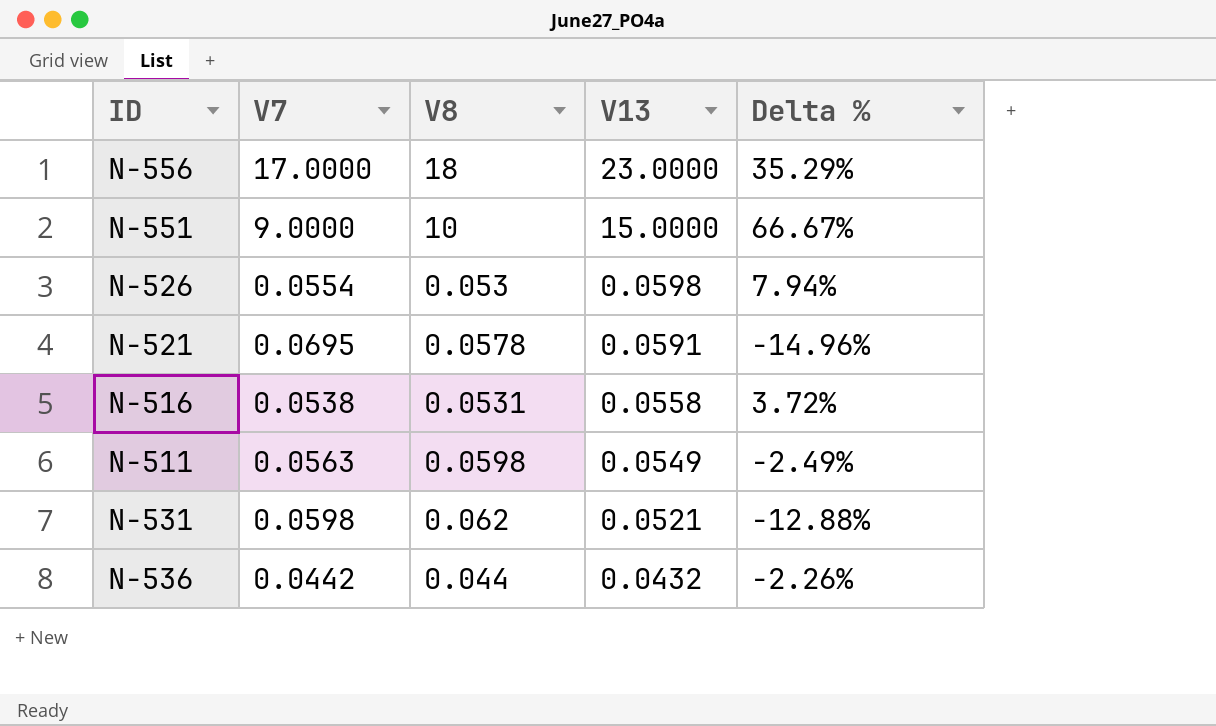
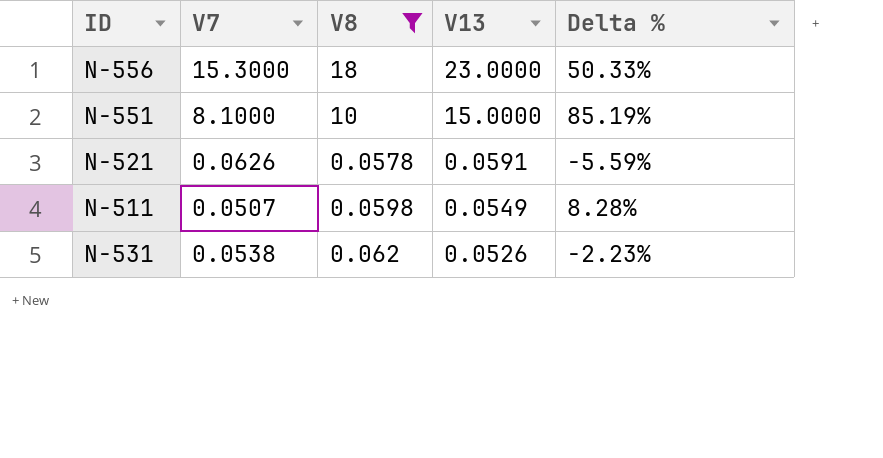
filter: none -> V8 >= 0.0578
N-556 | V7: 17.0000 -> 15.3000
N-556 | Delta %: 35.29% -> 50.33%
N-551 | V7: 9.0000 -> 8.1000
N-551 | Delta %: 66.67% -> 85.19%
N-521 | V7: 0.0695 -> 0.0626
N-521 | Delta %: -14.96% -> -5.59%
N-511 | V7: 0.0563 -> 0.0507
N-511 | Delta %: -2.49% -> 8.28%
N-531 | V7: 0.0598 -> 0.0538
N-531 | V13: 0.0521 -> 0.0526
N-531 | Delta %: -12.88% -> -2.23%

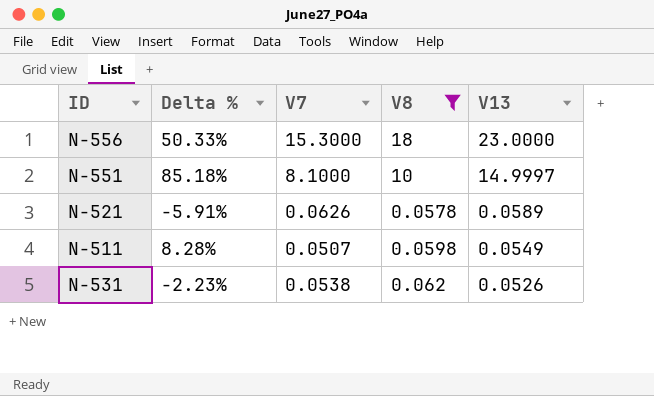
column Delta % | position: 5 -> 2
N-551 | Delta %: 85.19% -> 85.18%
N-551 | V13: 15.0000 -> 14.9997
N-521 | Delta %: -5.59% -> -5.91%
N-521 | V13: 0.0591 -> 0.0589

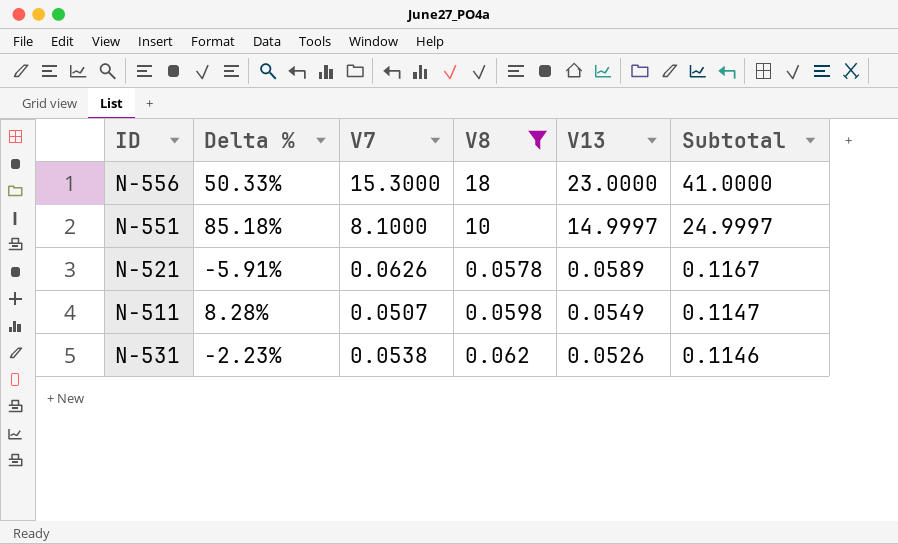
column Subtotal | formula: none -> [V8] + [V13]

